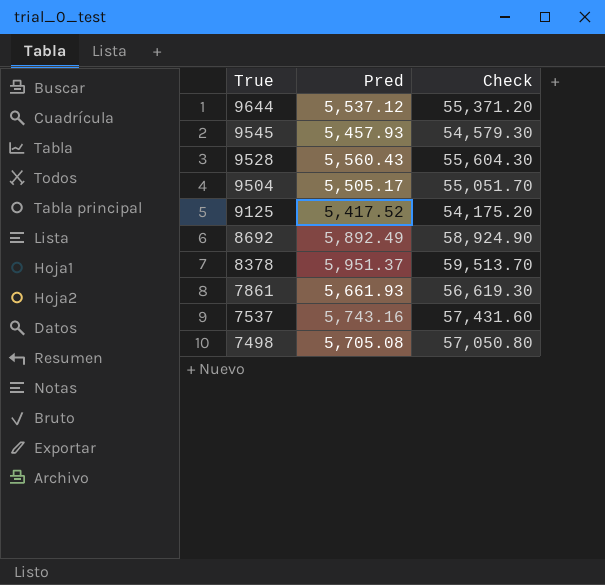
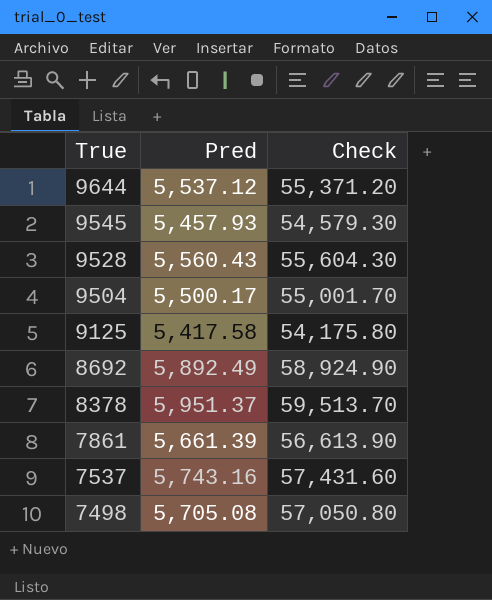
9504 | Pred: 5,505.17 -> 5,500.17
9504 | Check: 55,051.70 -> 55,001.70
9125 | Pred: 5,417.52 -> 5,417.58
9125 | Check: 54,175.20 -> 54,175.80
7861 | Pred: 5,661.93 -> 5,661.39
7861 | Check: 56,619.30 -> 56,613.90

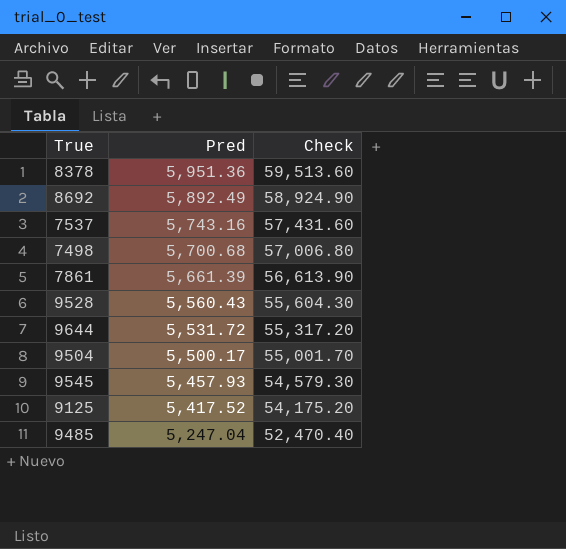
row order: True descending -> Pred descending
8378 | Pred: 5,951.37 -> 5,951.36
8378 | Check: 59,513.70 -> 59,513.60
7498 | Pred: 5,705.08 -> 5,700.68
7498 | Check: 57,050.80 -> 57,006.80
9644 | Pred: 5,537.12 -> 5,531.72
9644 | Check: 55,371.20 -> 55,317.20
9125 | Pred: 5,417.58 -> 5,417.52
9125 | Check: 54,175.80 -> 54,175.20
row 9485: none -> 5,247.04 | 52,470.40

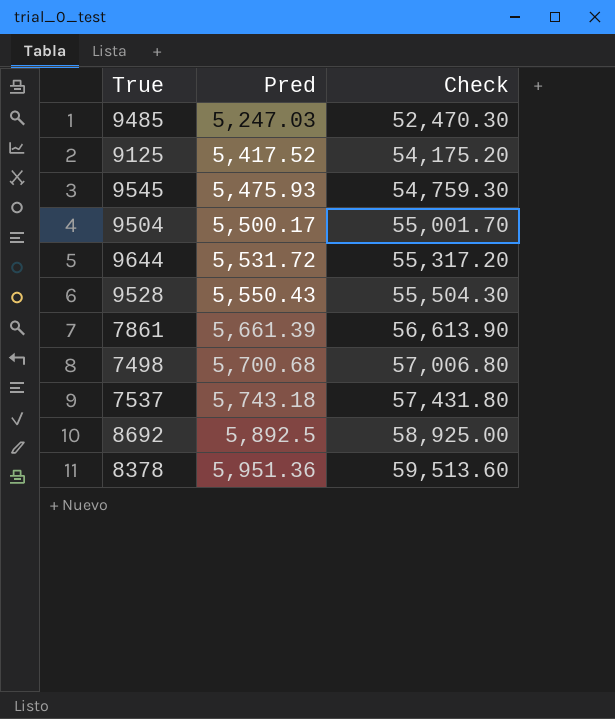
row order: Pred descending -> Pred ascending
9485 | Pred: 5,247.04 -> 5,247.03
9485 | Check: 52,470.40 -> 52,470.30
9545 | Pred: 5,457.93 -> 5,475.93
9545 | Check: 54,579.30 -> 54,759.30
9528 | Pred: 5,560.43 -> 5,550.43
9528 | Check: 55,604.30 -> 55,504.30
7537 | Pred: 5,743.16 -> 5,743.18
7537 | Check: 57,431.60 -> 57,431.80
8692 | Pred: 5,892.49 -> 5,892.5
8692 | Check: 58,924.90 -> 58,925.00

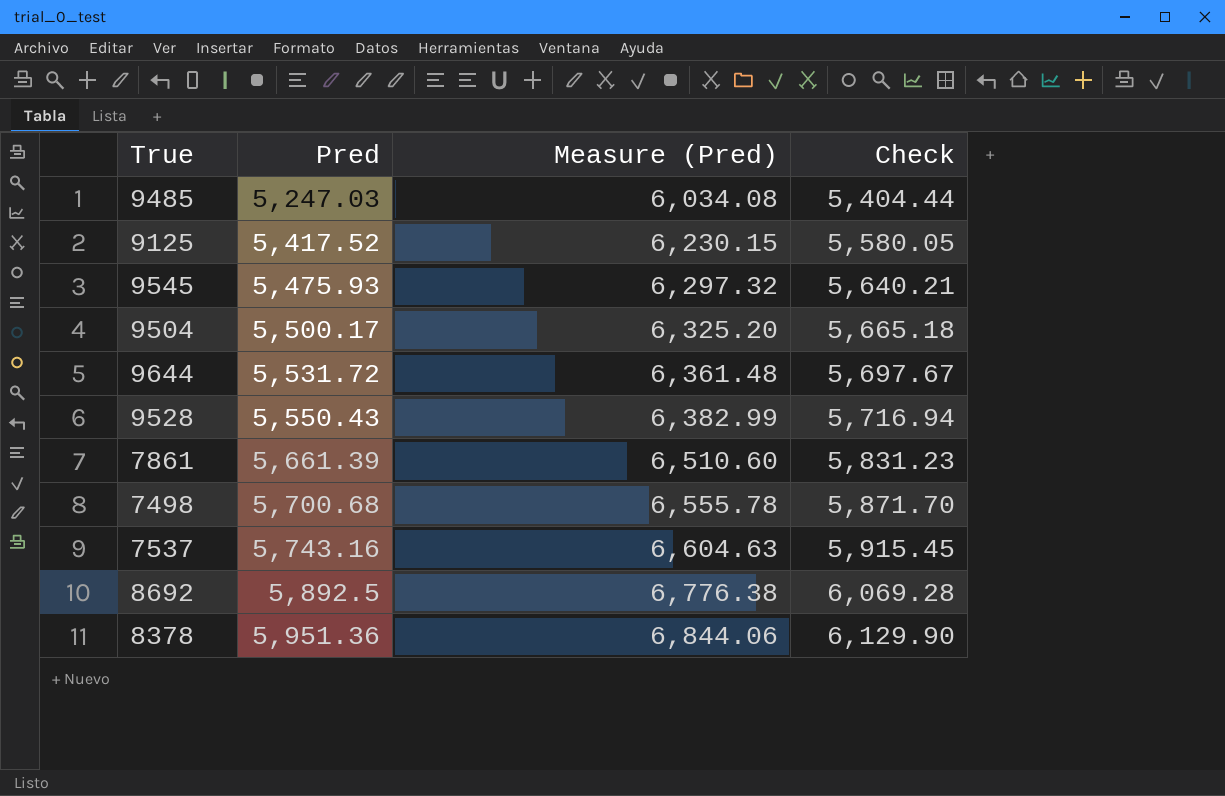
column Measure (Pred) | formula: none -> [Pred] * 1.15
column Check | formula: [Pred] * 10 -> [Pred] * 1.03
7537 | Pred: 5,743.18 -> 5,743.16

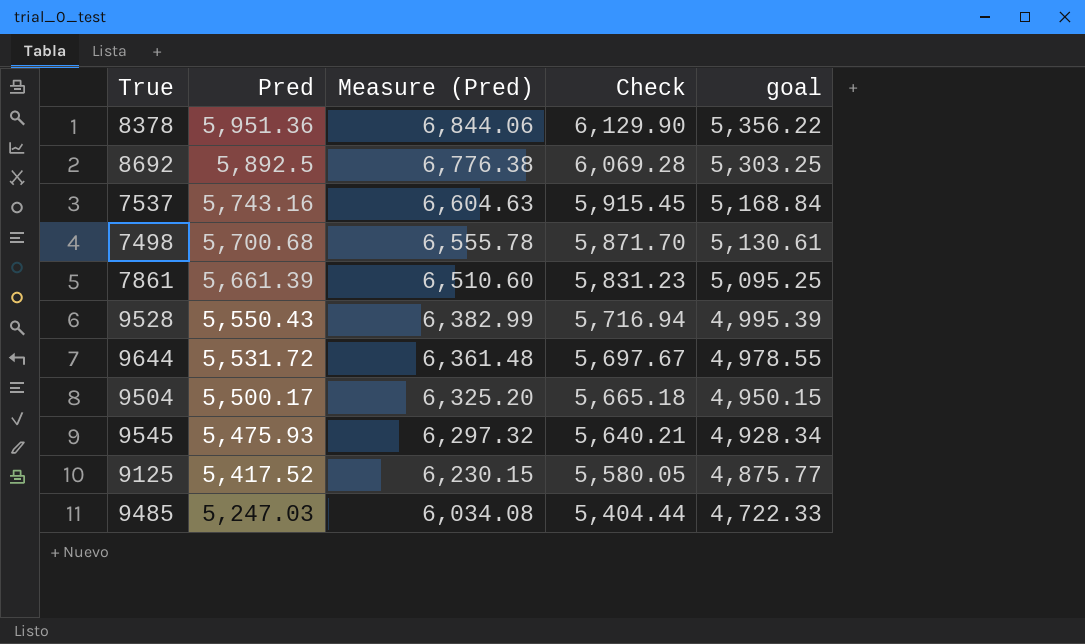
row order: Pred ascending -> Pred descending
column goal | formula: none -> [Pred] * 0.9

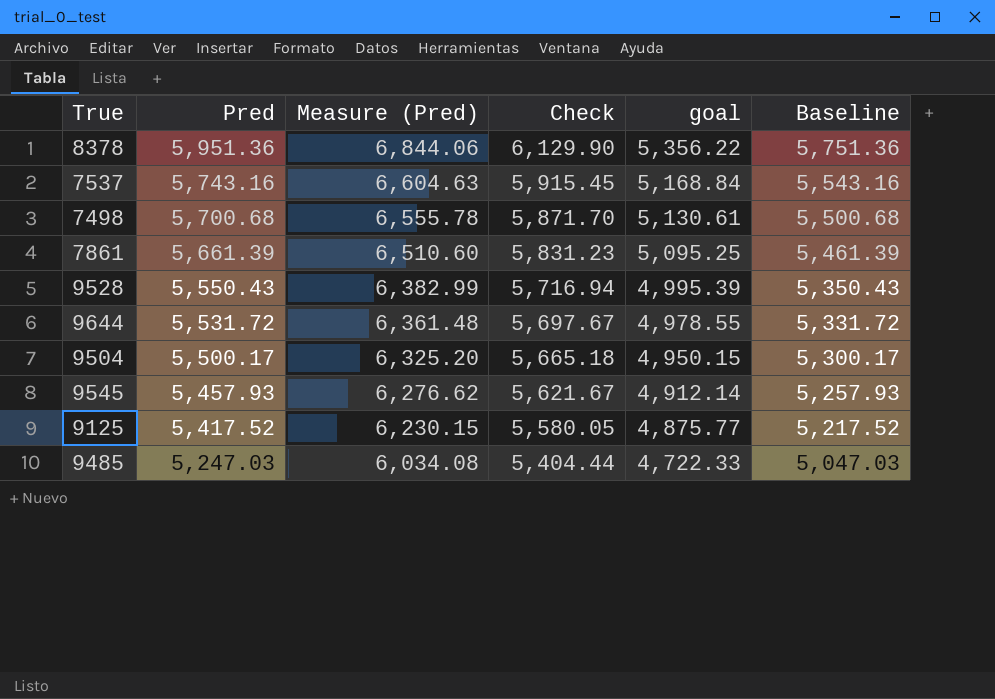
column Baseline | formula: none -> [Pred] - 200
row 8692: 5,892.5 | 6,776.38 | 6,069.28 | 5,303.25 -> none
9545 | Pred: 5,475.93 -> 5,457.93
9545 | Measure (Pred): 6,297.32 -> 6,276.62
9545 | Check: 5,640.21 -> 5,621.67
9545 | goal: 4,928.34 -> 4,912.14

